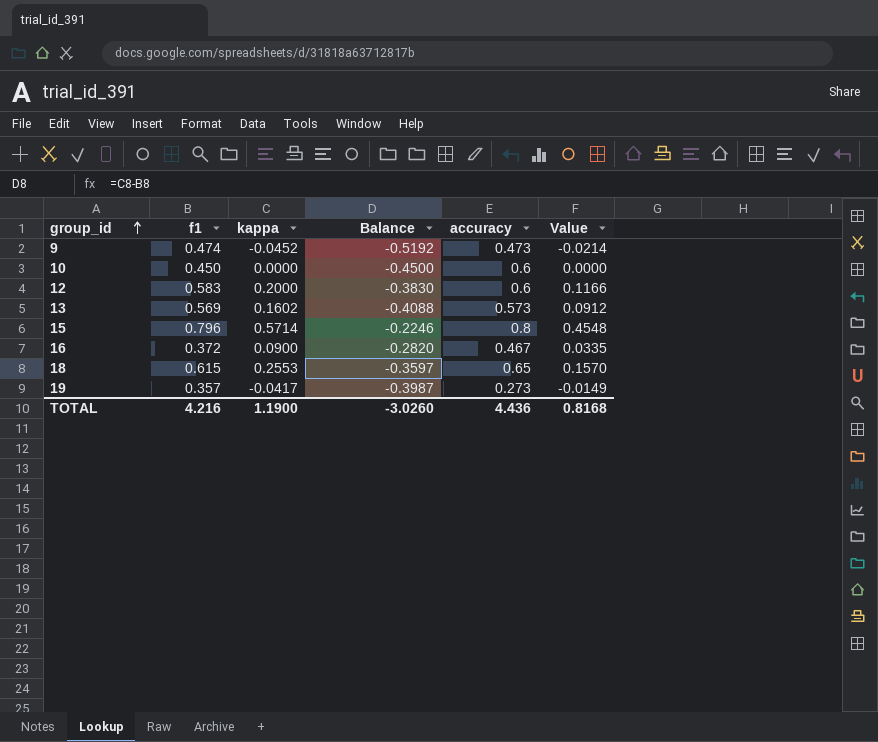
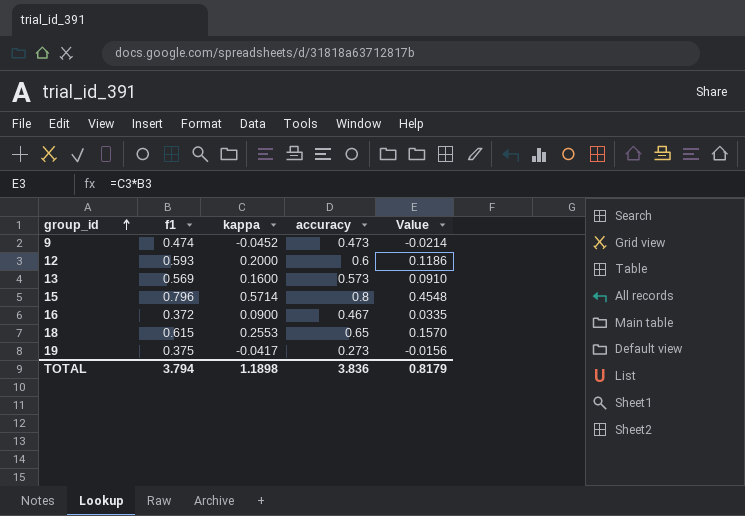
column Balance | formula: [kappa] - [f1] -> none
row 10: 0.450 | 0.0000 | -0.4500 | 0.6 | 0.0000 -> none
12 | f1: 0.583 -> 0.593
12 | Value: 0.1166 -> 0.1186
13 | kappa: 0.1602 -> 0.1600
13 | Value: 0.0912 -> 0.0910
19 | f1: 0.357 -> 0.375
19 | Value: -0.0149 -> -0.0156
TOTAL | f1: 4.216 -> 3.794
TOTAL | kappa: 1.1900 -> 1.1898
TOTAL | accuracy: 4.436 -> 3.836
TOTAL | Value: 0.8168 -> 0.8179

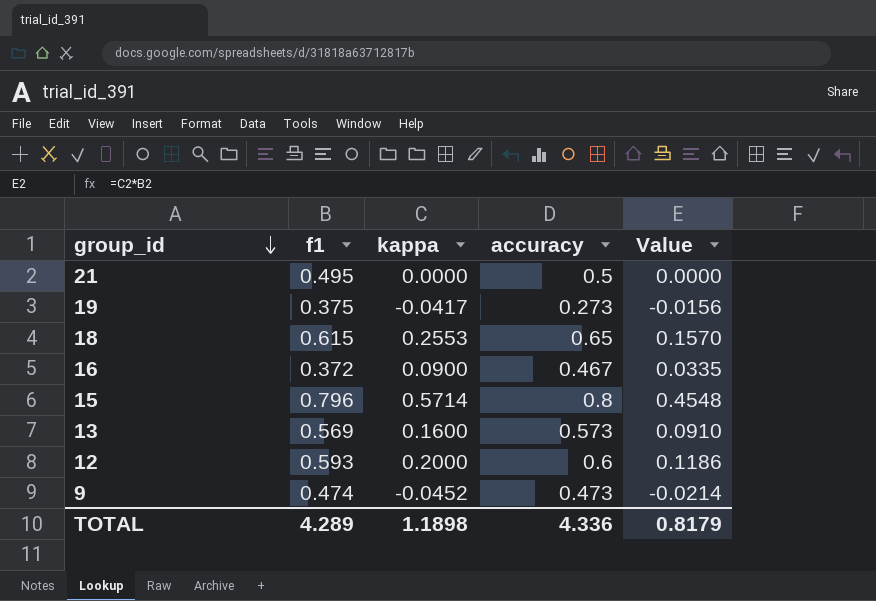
row order: group_id ascending -> group_id descending
row 21: none -> 0.495 | 0.0000 | 0.5 | 0.0000
TOTAL | f1: 3.794 -> 4.289
TOTAL | accuracy: 3.836 -> 4.336

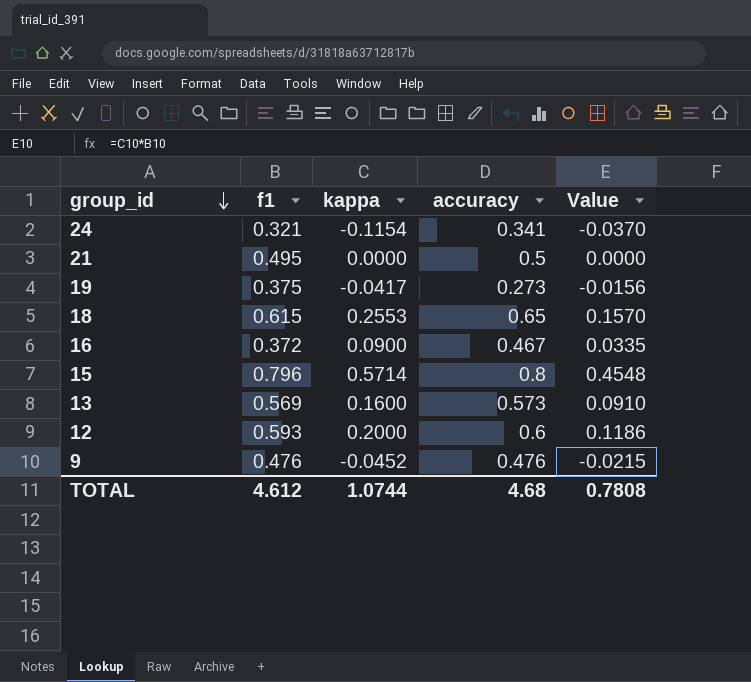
row 24: none -> 0.321 | -0.1154 | 0.341 | -0.0370
9 | f1: 0.474 -> 0.476
9 | accuracy: 0.473 -> 0.476
9 | Value: -0.0214 -> -0.0215
TOTAL | f1: 4.289 -> 4.612
TOTAL | kappa: 1.1898 -> 1.0744
TOTAL | accuracy: 4.336 -> 4.68
TOTAL | Value: 0.8179 -> 0.7808

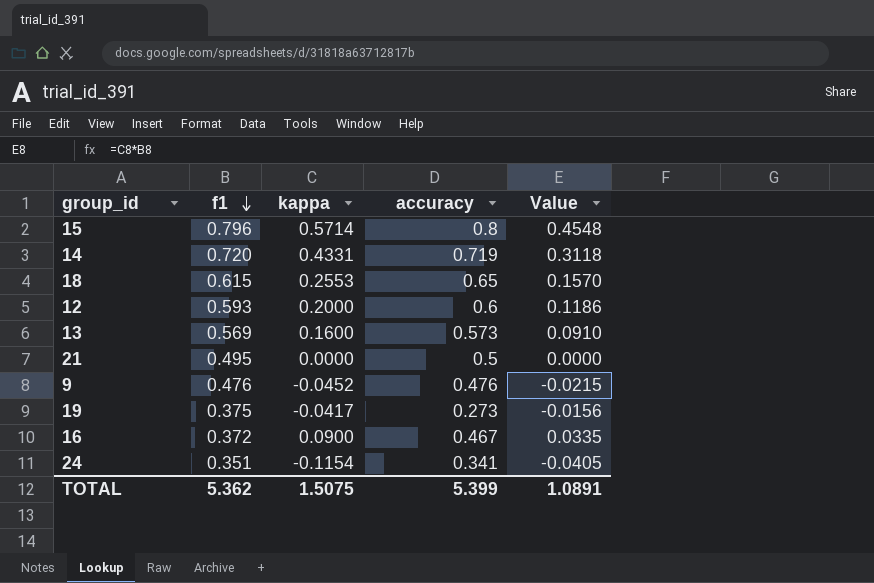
row order: group_id descending -> f1 descending
row 14: none -> 0.720 | 0.4331 | 0.719 | 0.3118
24 | f1: 0.321 -> 0.351
24 | Value: -0.0370 -> -0.0405
TOTAL | f1: 4.612 -> 5.362
TOTAL | kappa: 1.0744 -> 1.5075
TOTAL | accuracy: 4.68 -> 5.399
TOTAL | Value: 0.7808 -> 1.0891

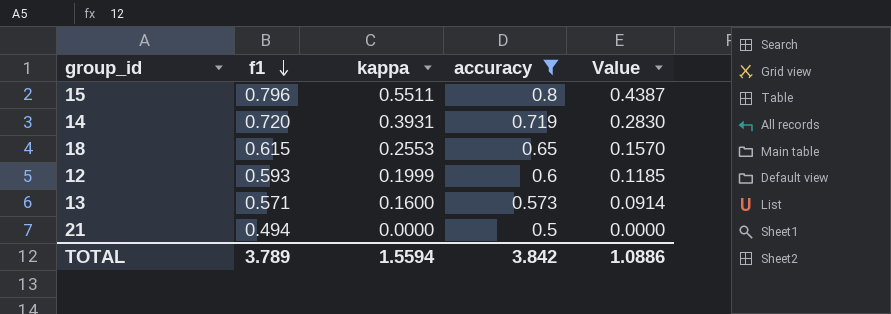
filter: none -> accuracy >= 0.5
15 | kappa: 0.5714 -> 0.5511
15 | Value: 0.4548 -> 0.4387
14 | kappa: 0.4331 -> 0.3931
14 | Value: 0.3118 -> 0.2830
12 | kappa: 0.2000 -> 0.1999
12 | Value: 0.1186 -> 0.1185
13 | f1: 0.569 -> 0.571
13 | Value: 0.0910 -> 0.0914
21 | f1: 0.495 -> 0.494
TOTAL | f1: 5.362 -> 3.789
TOTAL | kappa: 1.5075 -> 1.5594
TOTAL | accuracy: 5.399 -> 3.842
TOTAL | Value: 1.0891 -> 1.0886

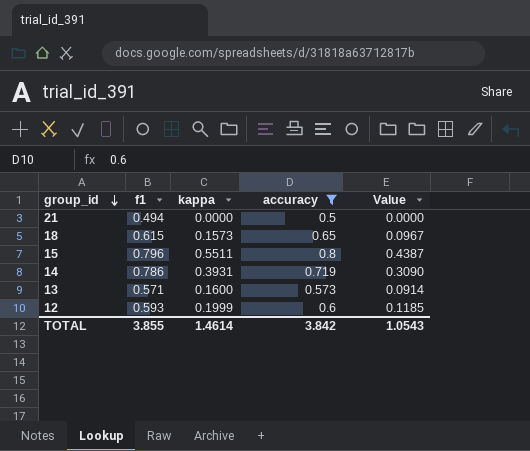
row order: f1 descending -> group_id descending
18 | kappa: 0.2553 -> 0.1573
18 | Value: 0.1570 -> 0.0967
14 | f1: 0.720 -> 0.786
14 | Value: 0.2830 -> 0.3090
TOTAL | f1: 3.789 -> 3.855
TOTAL | kappa: 1.5594 -> 1.4614
TOTAL | Value: 1.0886 -> 1.0543

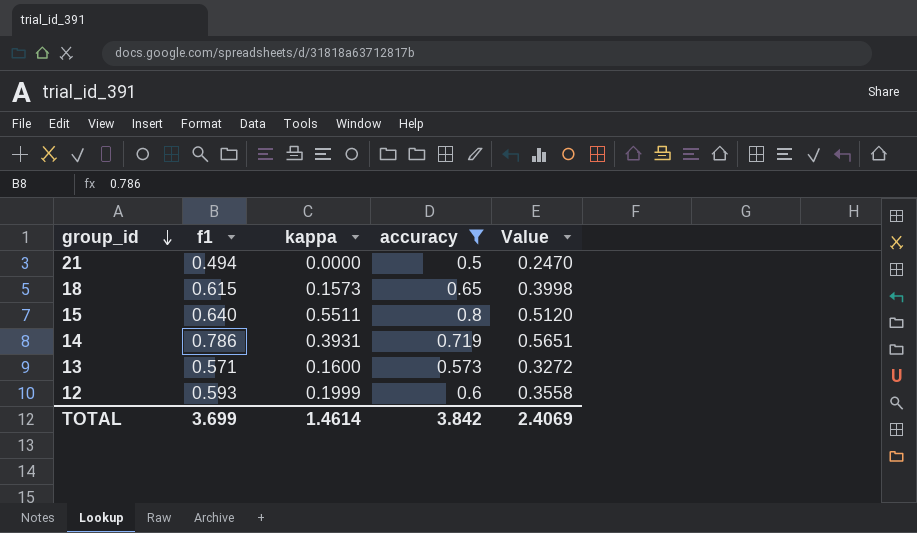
column Value | formula: [f1] * [kappa] -> [f1] * [accuracy]
15 | f1: 0.796 -> 0.640
TOTAL | f1: 3.855 -> 3.699
TOTAL | Value: 1.0543 -> 2.4069

